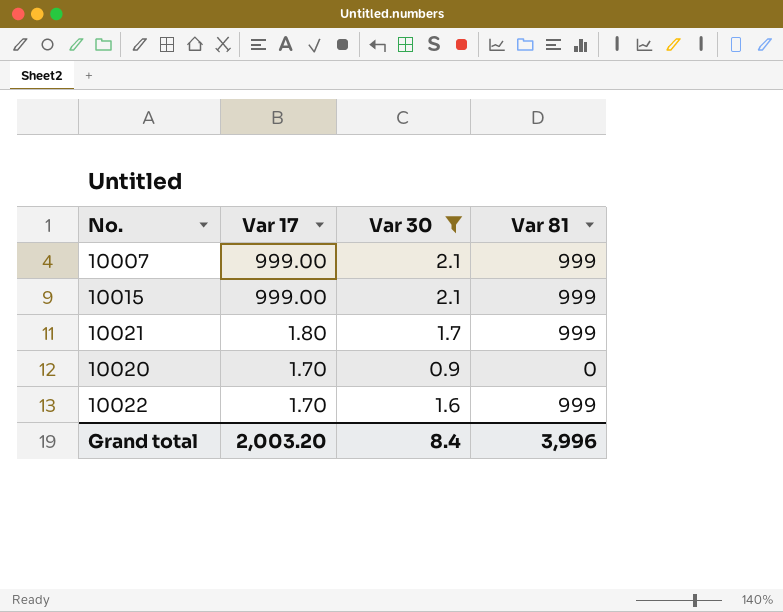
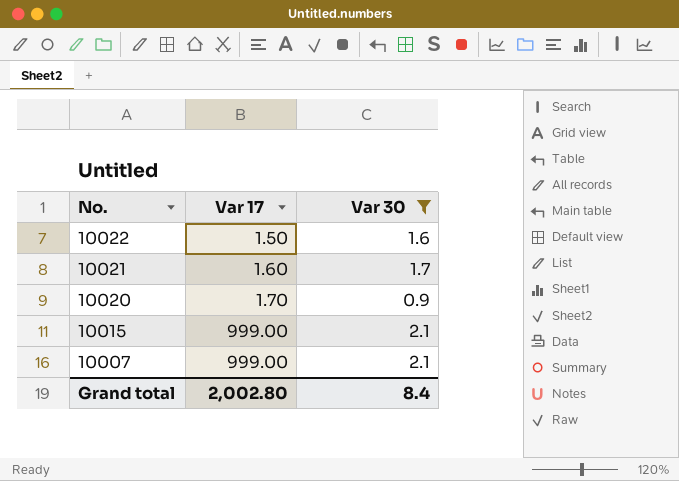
row order: Var 17 descending -> No. descending
column Var 81 | position: 4 -> none
10022 | Var 17: 1.70 -> 1.50
10021 | Var 17: 1.80 -> 1.60
Grand total | Var 17: 2,003.20 -> 2,002.80

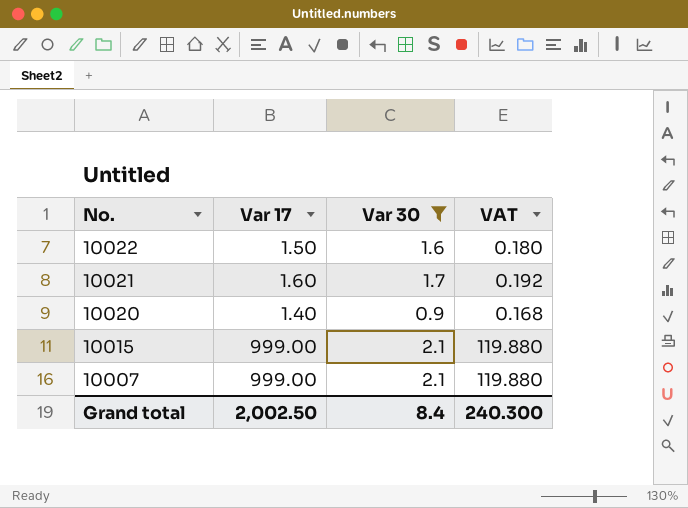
column VAT | formula: none -> [Var 17] * 0.12
10020 | Var 17: 1.70 -> 1.40
Grand total | Var 17: 2,002.80 -> 2,002.50

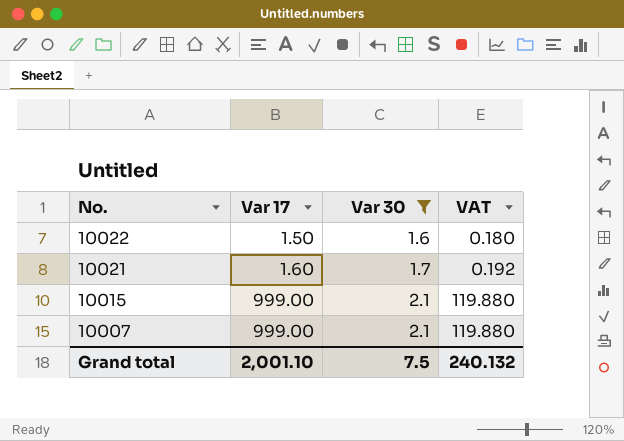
row 10020: 1.40 | 0.9 | 0.168 -> none
Grand total | Var 17: 2,002.50 -> 2,001.10
Grand total | Var 30: 8.4 -> 7.5
Grand total | VAT: 240.300 -> 240.132

